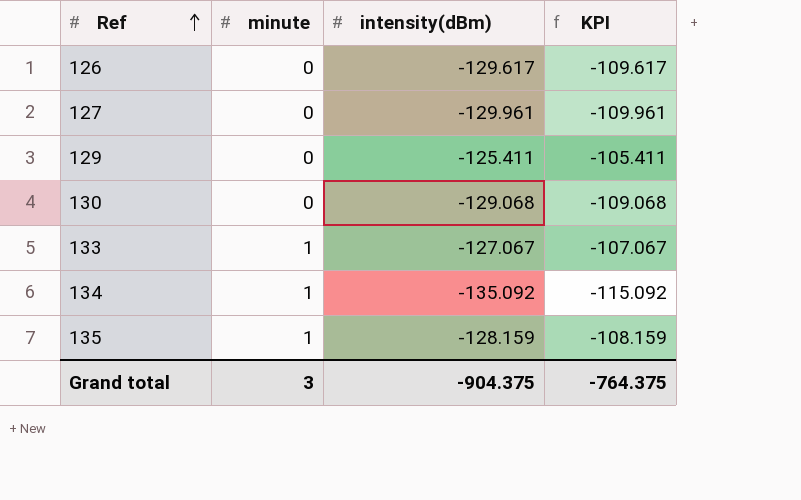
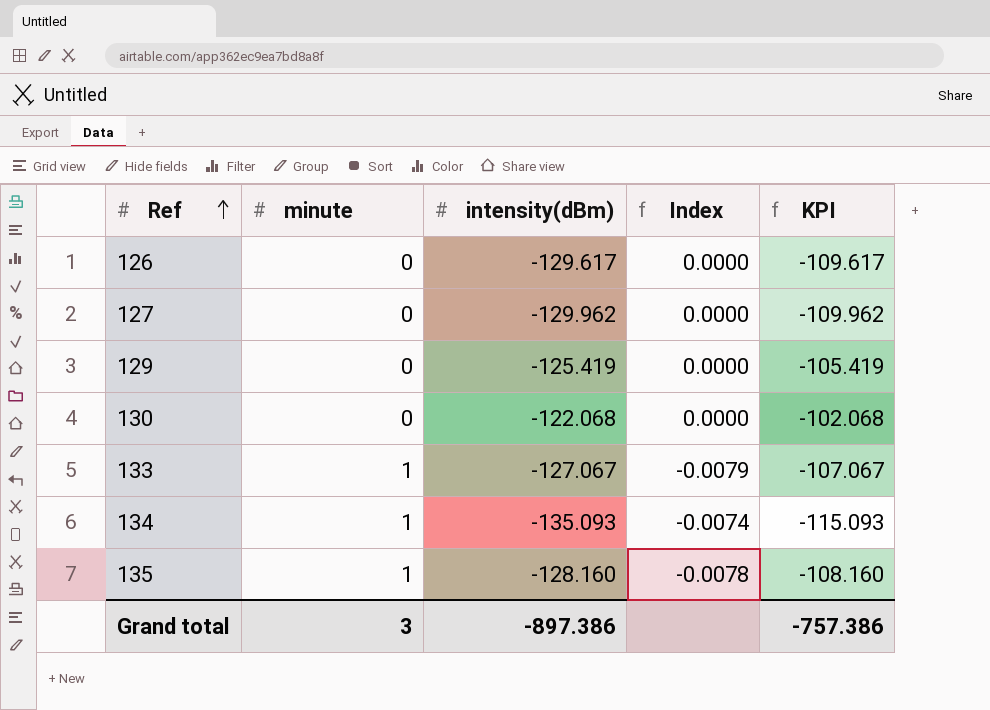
column Index | formula: none -> [minute] / [intensity(dBm)]
127 | intensity(dBm): -129.961 -> -129.962
127 | KPI: -109.961 -> -109.962
129 | intensity(dBm): -125.411 -> -125.419
129 | KPI: -105.411 -> -105.419
130 | intensity(dBm): -129.068 -> -122.068
130 | KPI: -109.068 -> -102.068
134 | intensity(dBm): -135.092 -> -135.093
134 | KPI: -115.092 -> -115.093
135 | intensity(dBm): -128.159 -> -128.160
135 | KPI: -108.159 -> -108.160
Grand total | intensity(dBm): -904.375 -> -897.386
Grand total | KPI: -764.375 -> -757.386

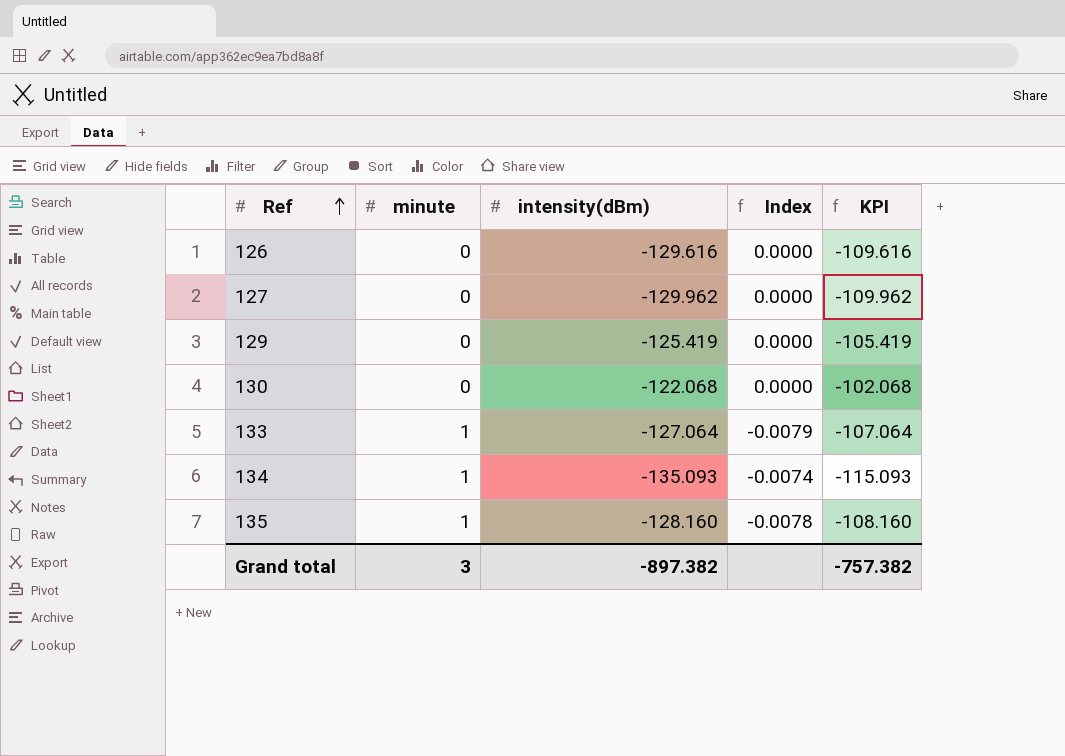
126 | intensity(dBm): -129.617 -> -129.616
126 | KPI: -109.617 -> -109.616
133 | intensity(dBm): -127.067 -> -127.064
133 | KPI: -107.067 -> -107.064
Grand total | intensity(dBm): -897.386 -> -897.382
Grand total | KPI: -757.386 -> -757.382

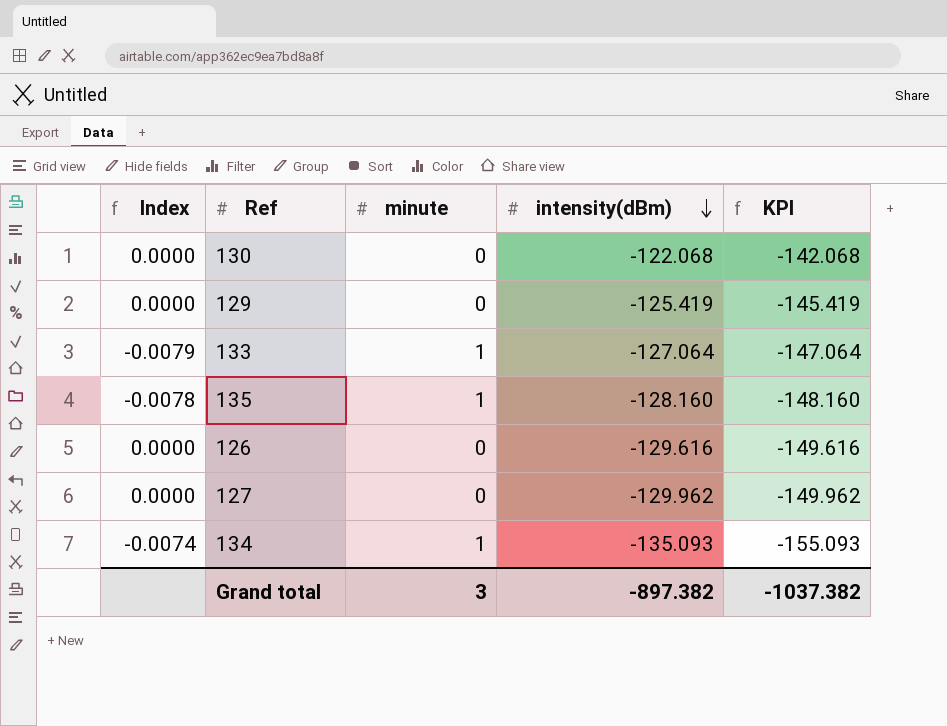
row order: Ref ascending -> intensity(dBm) descending
column Index | position: 4 -> 1
column KPI | formula: [intensity(dBm)] + 20 -> [intensity(dBm)] - 20
Grand total | KPI: -757.382 -> -1037.382

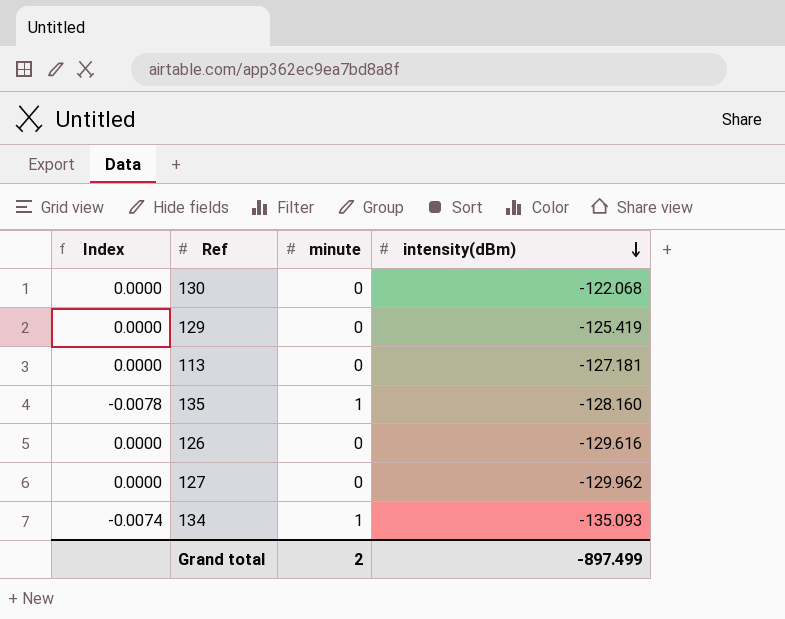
column KPI | formula: [intensity(dBm)] - 20 -> none
row 133: -0.0079 | 1 | -127.064 | -147.064 -> none
row 113: none -> 0.0000 | 0 | -127.181
Grand total | minute: 3 -> 2
Grand total | intensity(dBm): -897.382 -> -897.499

